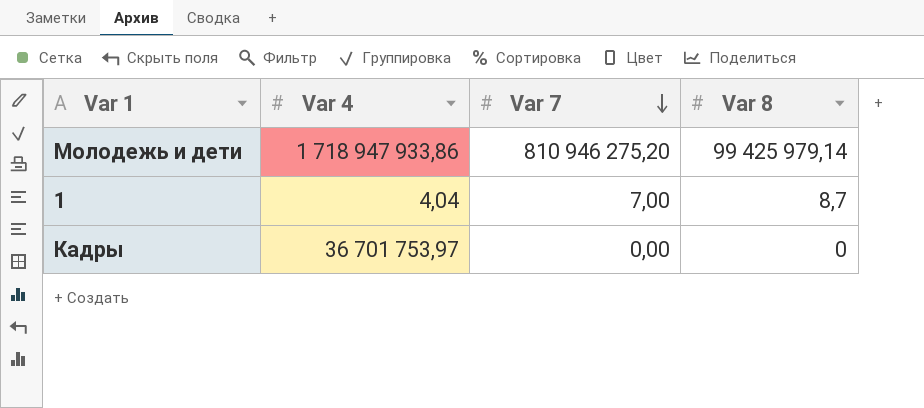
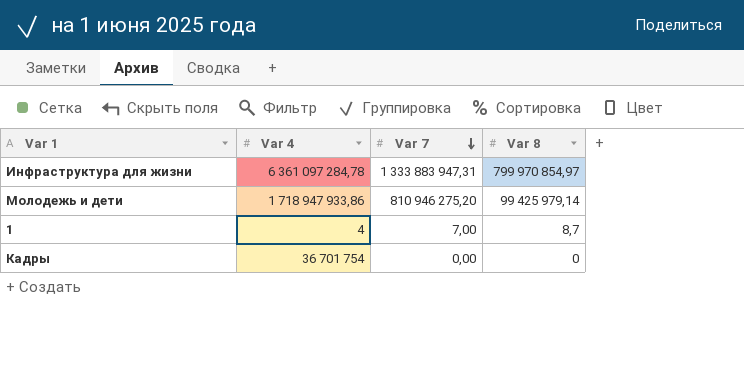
row Инфраструктура для жизни: none -> 6 361 097 284,78 | 1 333 883 947,31 | 799 970 854,97
1 | Var 4: 4,04 -> 4
Кадры | Var 4: 36 701 753,97 -> 36 701 754

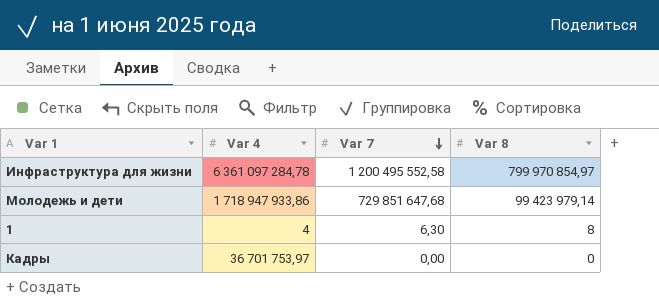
Инфраструктура для жизни | Var 7: 1 333 883 947,31 -> 1 200 495 552,58
Молодежь и дети | Var 7: 810 946 275,20 -> 729 851 647,68
Молодежь и дети | Var 8: 99 425 979,14 -> 99 423 979,14
1 | Var 7: 7,00 -> 6,30
1 | Var 8: 8,7 -> 8
Кадры | Var 4: 36 701 754 -> 36 701 753,97

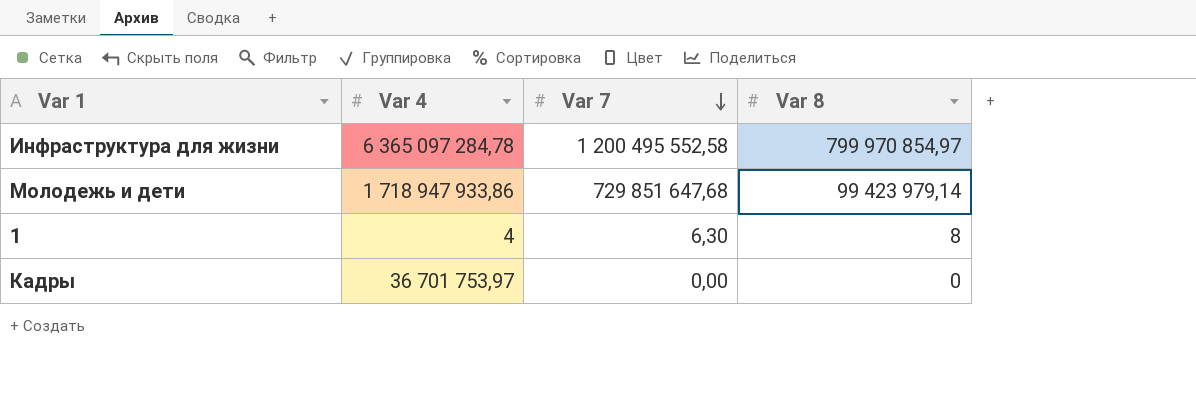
Инфраструктура для жизни | Var 4: 6 361 097 284,78 -> 6 365 097 284,78

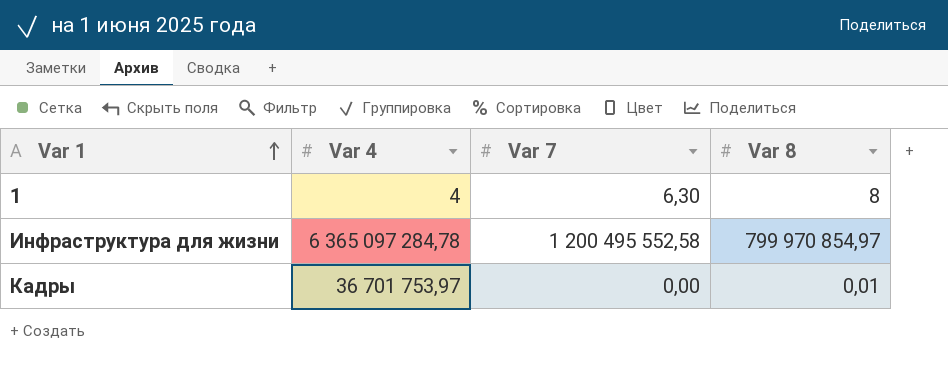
row order: Var 7 descending -> Var 1 ascending
row Молодежь и дети: 1 718 947 933,86 | 729 851 647,68 | 99 423 979,14 -> none
Кадры | Var 8: 0 -> 0,01

